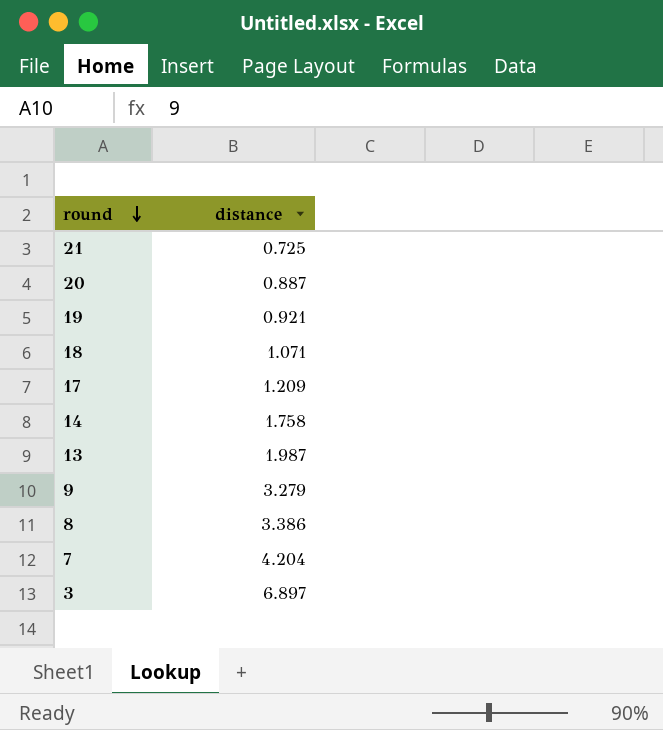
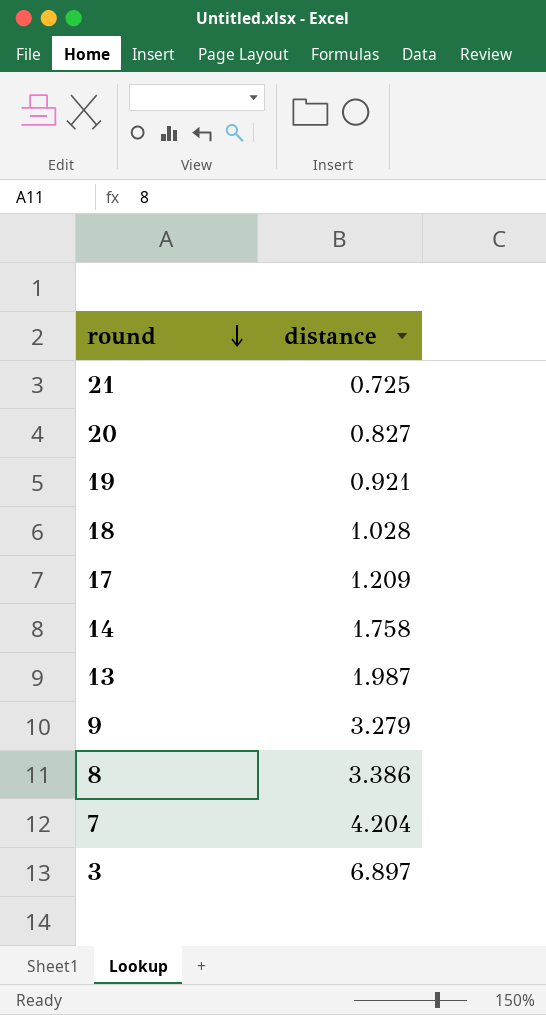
20 | distance: 0.887 -> 0.827
18 | distance: 1.071 -> 1.028

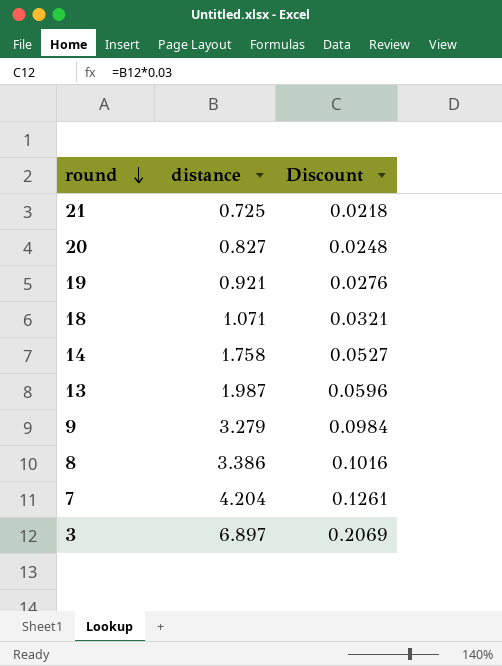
column Discount | formula: none -> [distance] * 0.03
row 17: 1.209 -> none
18 | distance: 1.028 -> 1.071

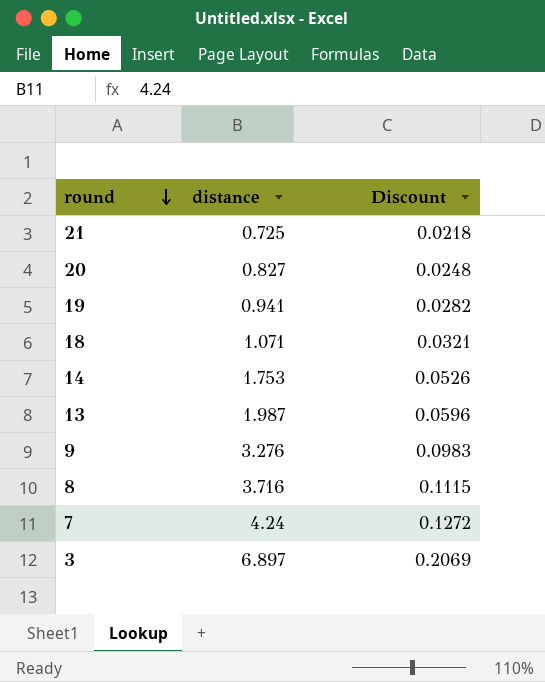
19 | distance: 0.921 -> 0.941
19 | Discount: 0.0276 -> 0.0282
14 | distance: 1.758 -> 1.753
14 | Discount: 0.0527 -> 0.0526
9 | distance: 3.279 -> 3.276
9 | Discount: 0.0984 -> 0.0983
8 | distance: 3.386 -> 3.716
8 | Discount: 0.1016 -> 0.1115
7 | distance: 4.204 -> 4.24
7 | Discount: 0.1261 -> 0.1272

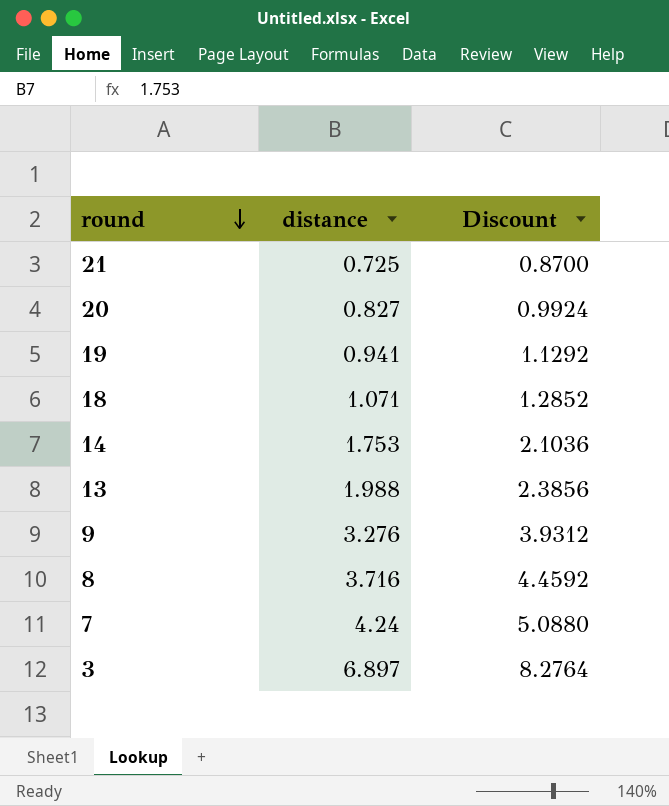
column Discount | formula: [distance] * 0.03 -> [distance] * 1.2
13 | distance: 1.987 -> 1.988

